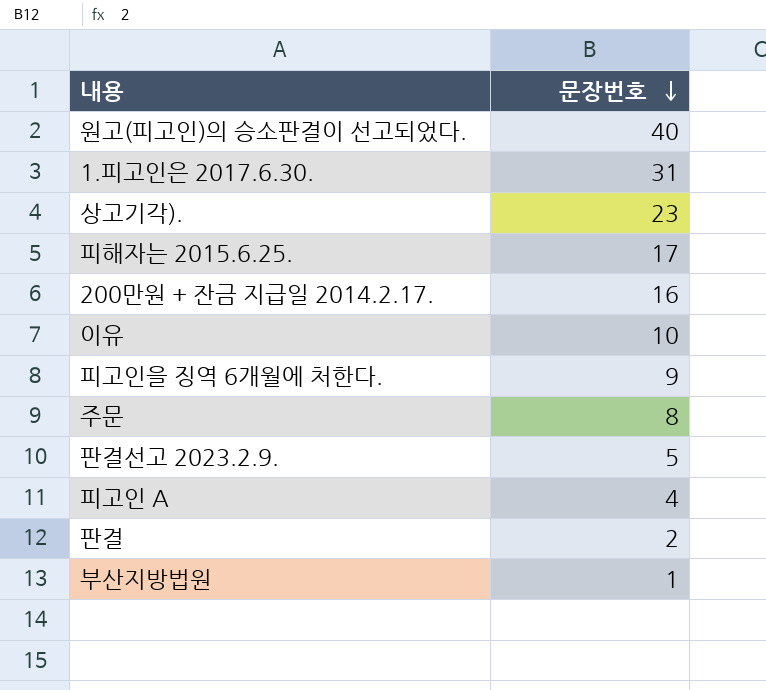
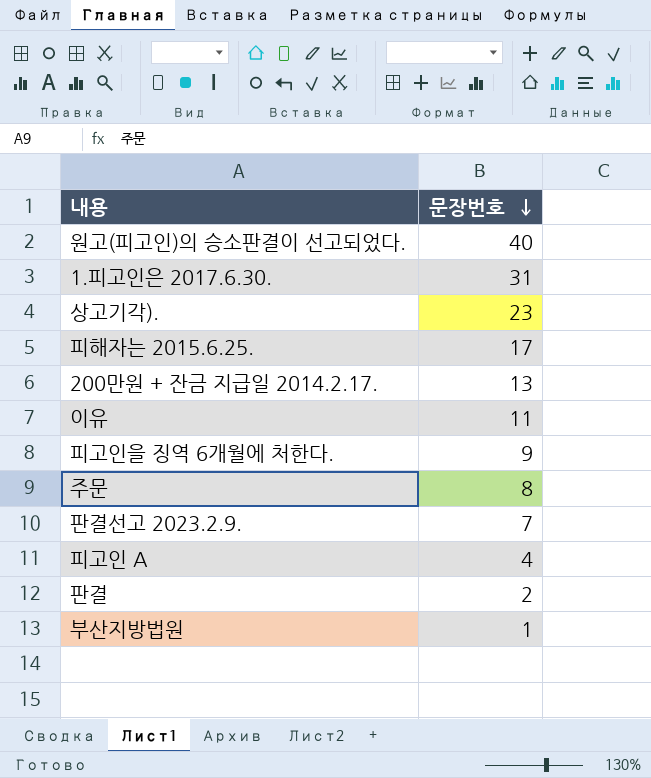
200만원 + 잔금 지급일 2014.2.17. | 문장번호: 16 -> 13
이유 | 문장번호: 10 -> 11
판결선고 2023.2.9. | 문장번호: 5 -> 7

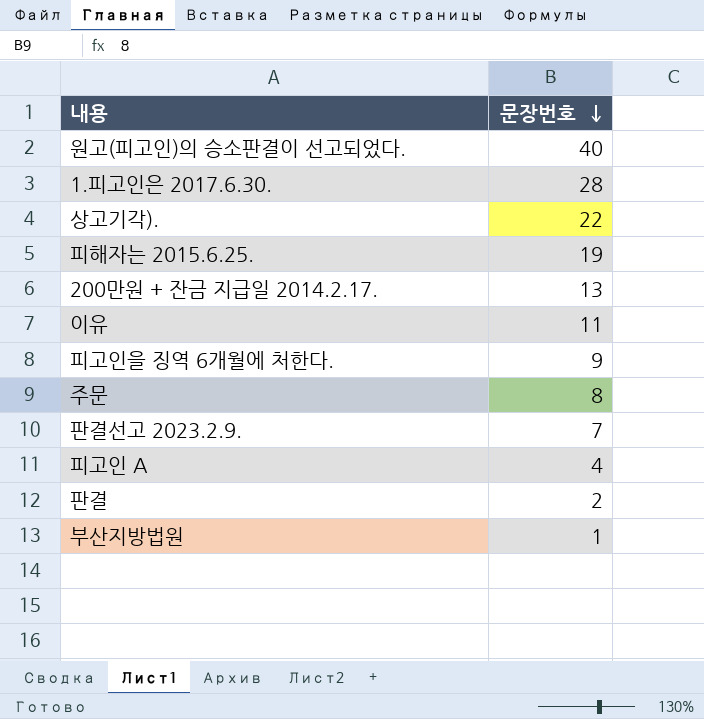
1.피고인은 2017.6.30. | 문장번호: 31 -> 28
상고기각). | 문장번호: 23 -> 22
피해자는 2015.6.25. | 문장번호: 17 -> 19

